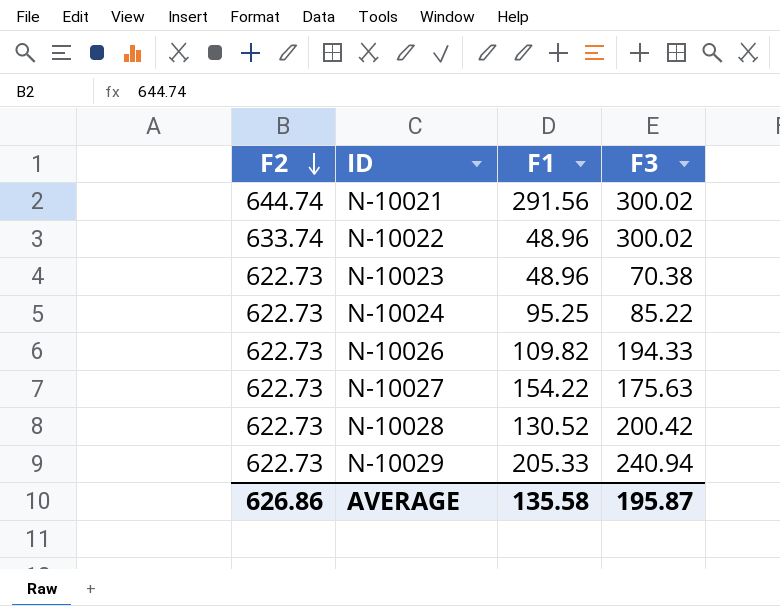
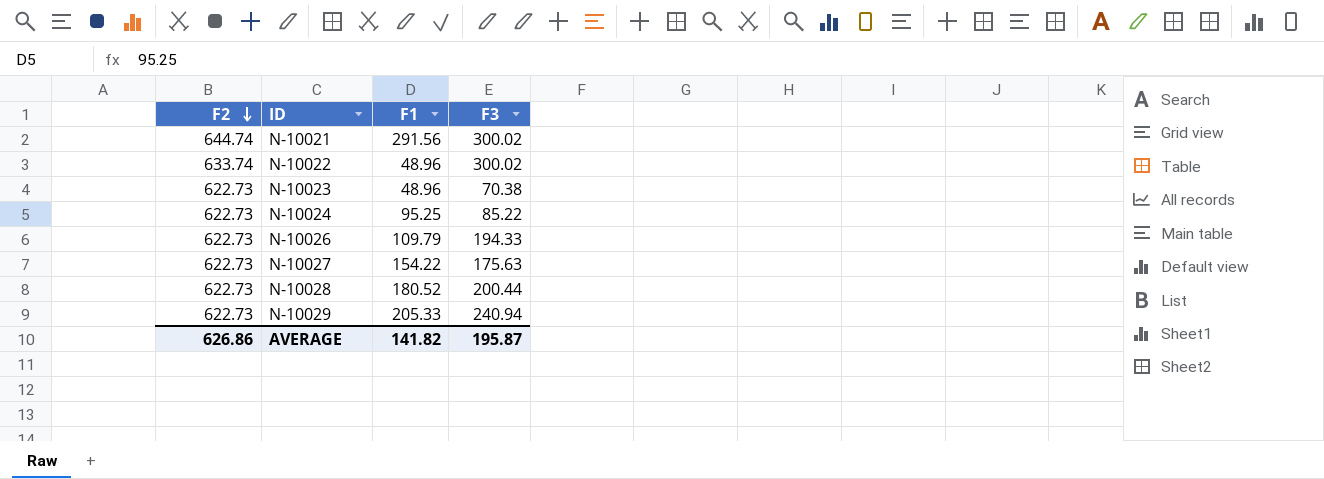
N-10026 | F1: 109.82 -> 109.79
N-10028 | F1: 130.52 -> 180.52
N-10028 | F3: 200.42 -> 200.44
AVERAGE | F1: 135.58 -> 141.82

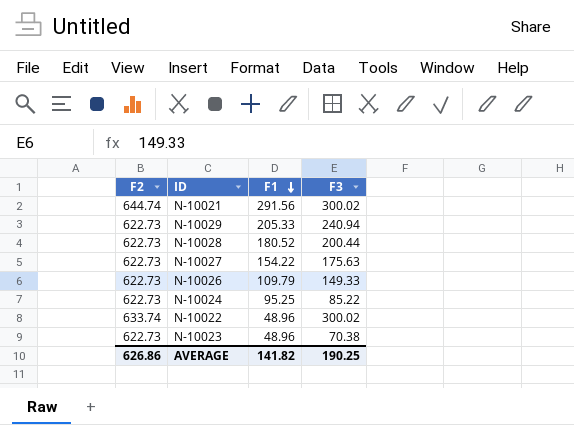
row order: F2 descending -> F1 descending
N-10026 | F3: 194.33 -> 149.33
AVERAGE | F3: 195.87 -> 190.25

